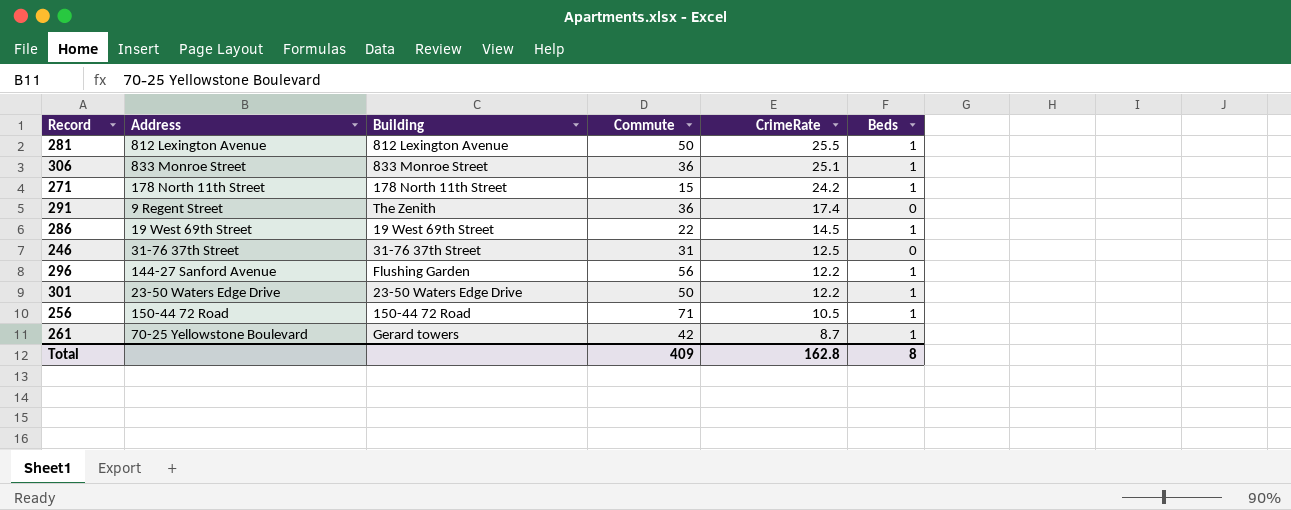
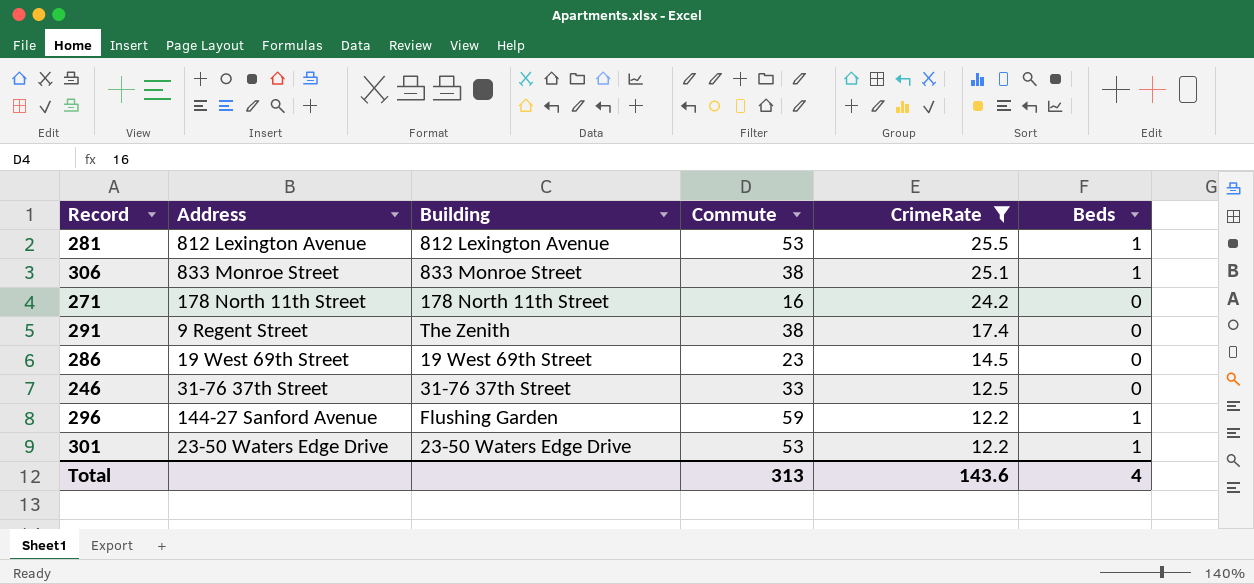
filter: none -> CrimeRate >= 12.2
281 | Commute: 50 -> 53
306 | Commute: 36 -> 38
271 | Commute: 15 -> 16
271 | Beds: 1 -> 0
291 | Commute: 36 -> 38
286 | Commute: 22 -> 23
286 | Beds: 1 -> 0
246 | Commute: 31 -> 33
296 | Commute: 56 -> 59
301 | Commute: 50 -> 53
Total | Commute: 409 -> 313
Total | CrimeRate: 162.8 -> 143.6
Total | Beds: 8 -> 4

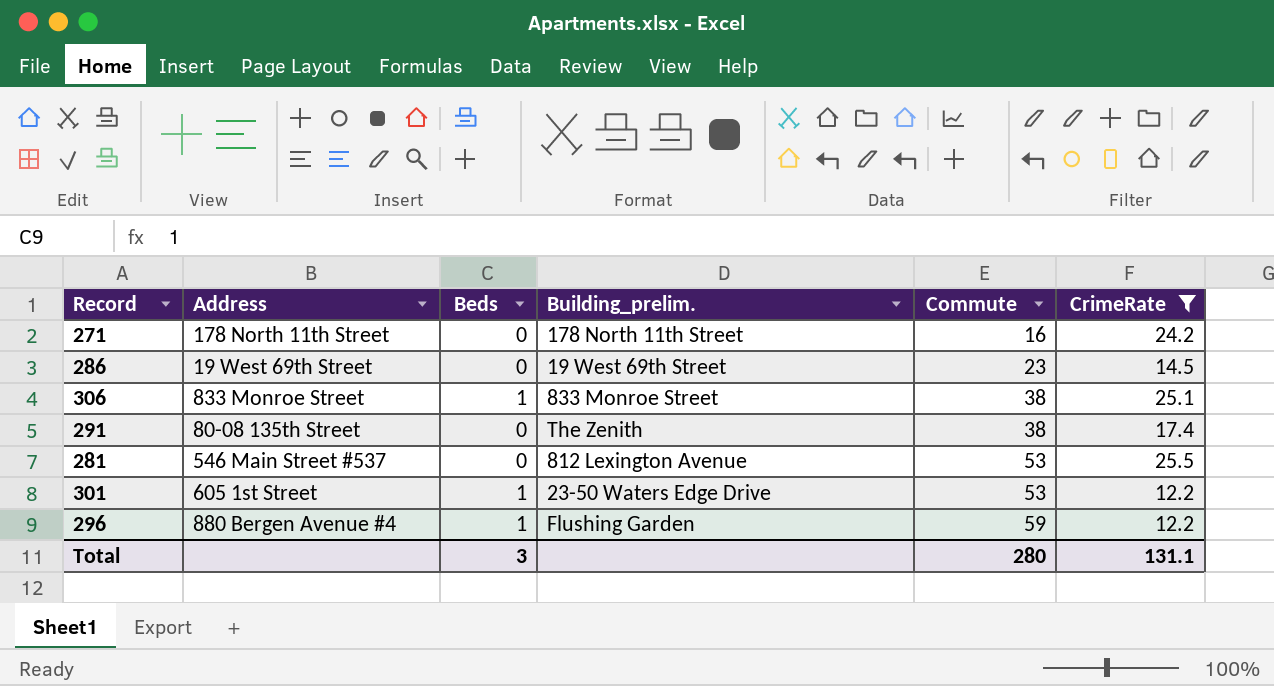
row order: CrimeRate descending -> Commute ascending
column Beds | position: 6 -> 3
column name: Building -> Building_prelim.
row 246: 31-76 37th Street | 31-76 37th Street | 33 | 12.5 | 0 -> none
291 | Address: 9 Regent Street -> 80-08 135th Street
281 | Address: 812 Lexington Avenue -> 546 Main Street #537
281 | Beds: 1 -> 0
301 | Address: 23-50 Waters Edge Drive -> 605 1st Street
296 | Address: 144-27 Sanford Avenue -> 880 Bergen Avenue #4
Total | Beds: 4 -> 3
Total | Commute: 313 -> 280
Total | CrimeRate: 143.6 -> 131.1

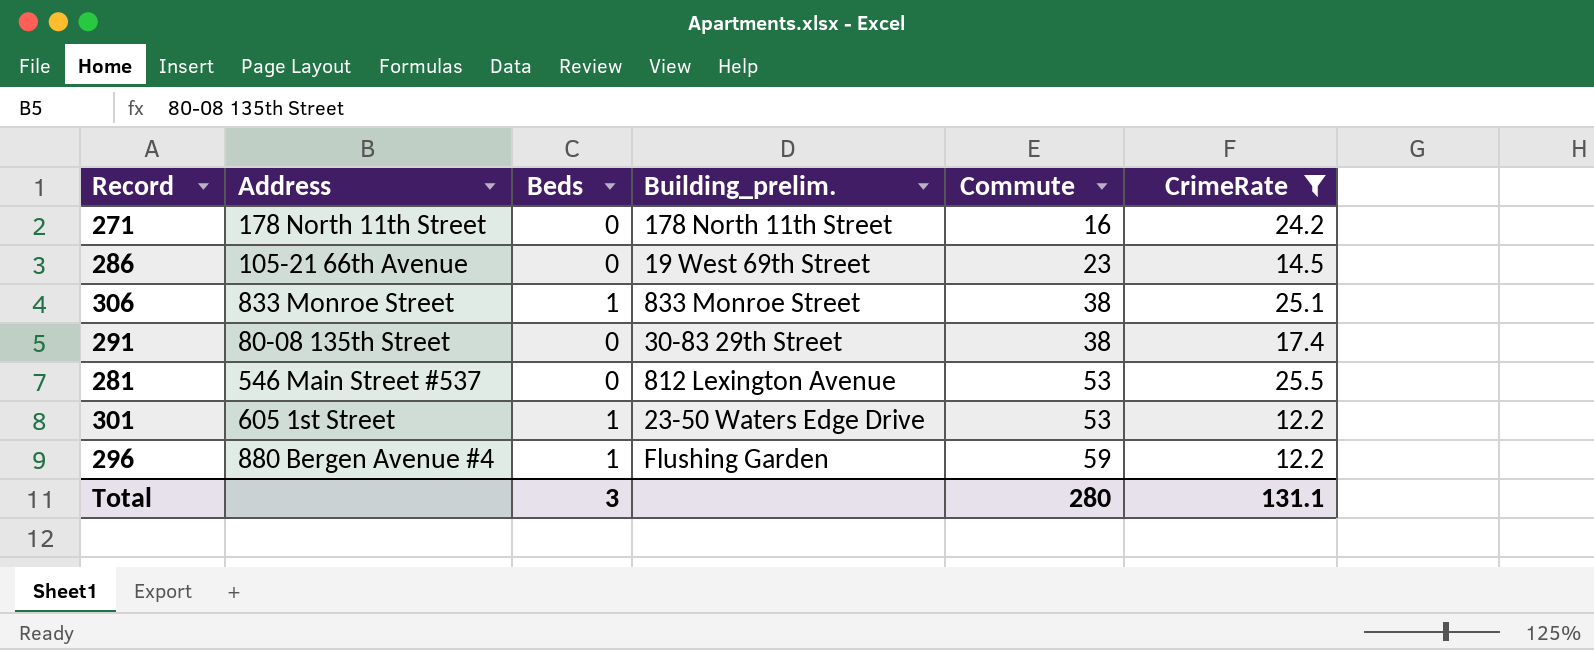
286 | Address: 19 West 69th Street -> 105-21 66th Avenue
291 | Building_prelim.: The Zenith -> 30-83 29th Street

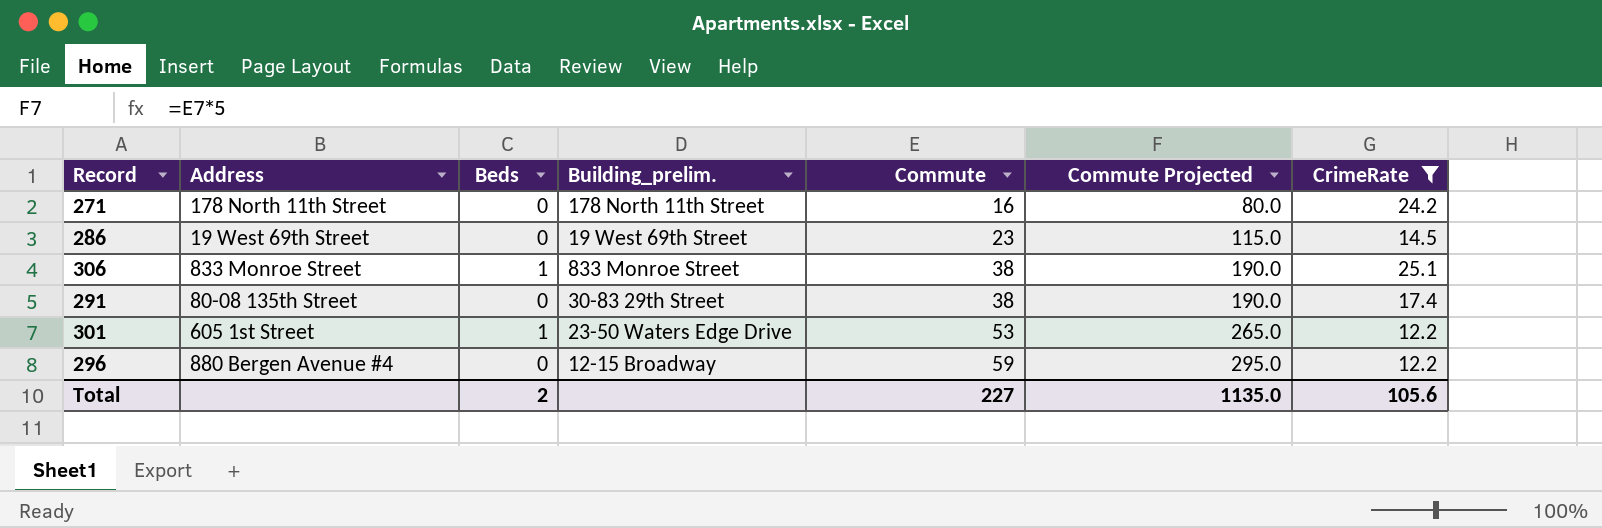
column Commute Projected | formula: none -> [Commute] * 5
row 281: 546 Main Street #537 | 0 | 812 Lexington Avenue | 53 | 25.5 -> none
286 | Address: 105-21 66th Avenue -> 19 West 69th Street
296 | Beds: 1 -> 0
296 | Building_prelim.: Flushing Garden -> 12-15 Broadway
Total | Beds: 3 -> 2
Total | Commute: 280 -> 227
Total | CrimeRate: 131.1 -> 105.6

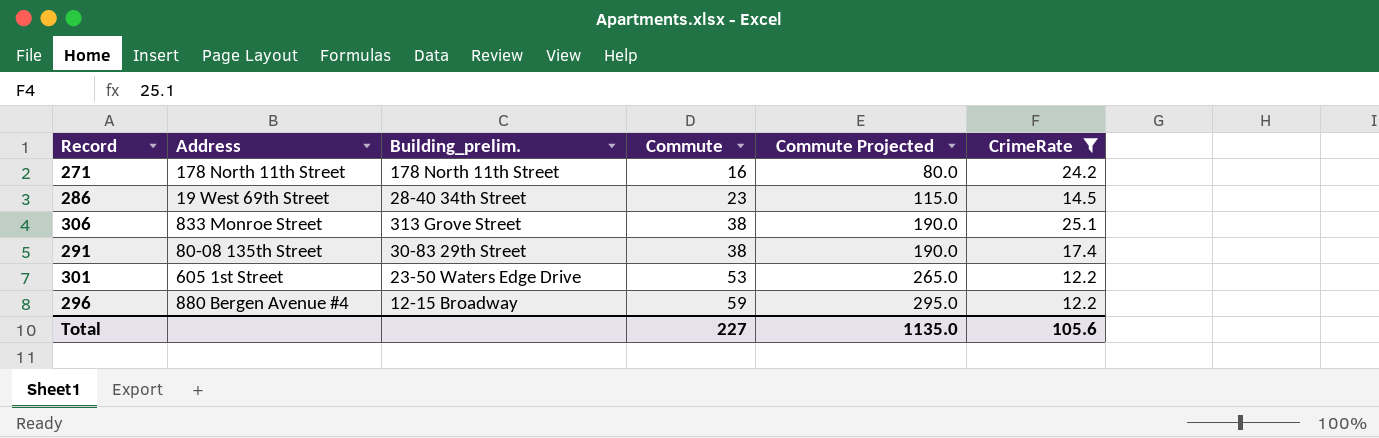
column Beds | position: 3 -> none
286 | Building_prelim.: 19 West 69th Street -> 28-40 34th Street
306 | Building_prelim.: 833 Monroe Street -> 313 Grove Street

